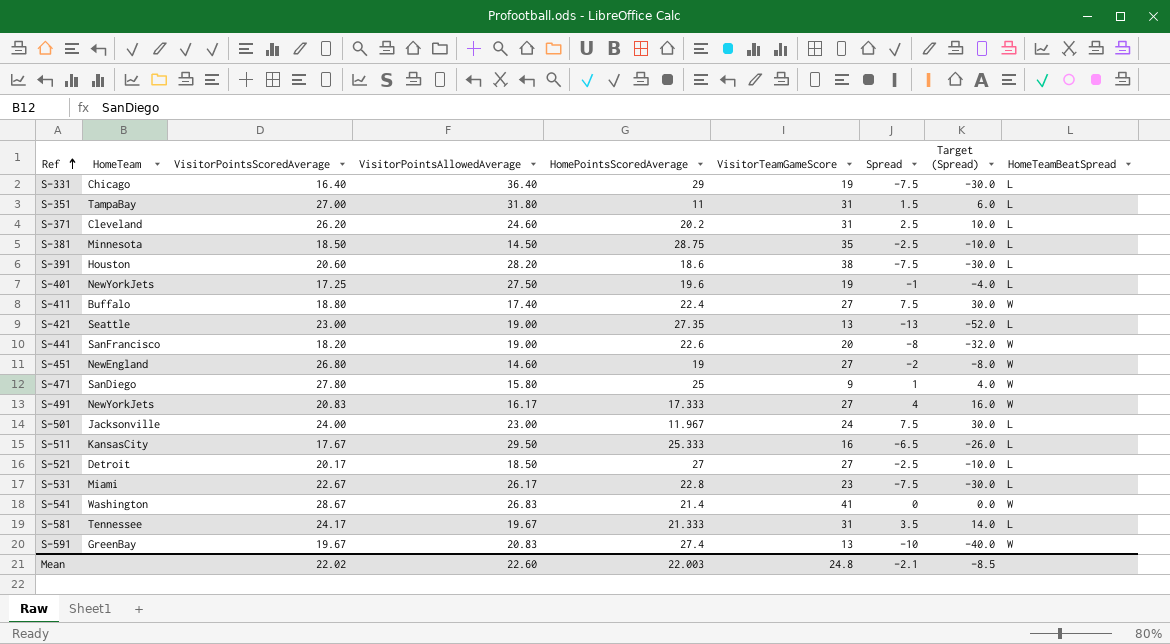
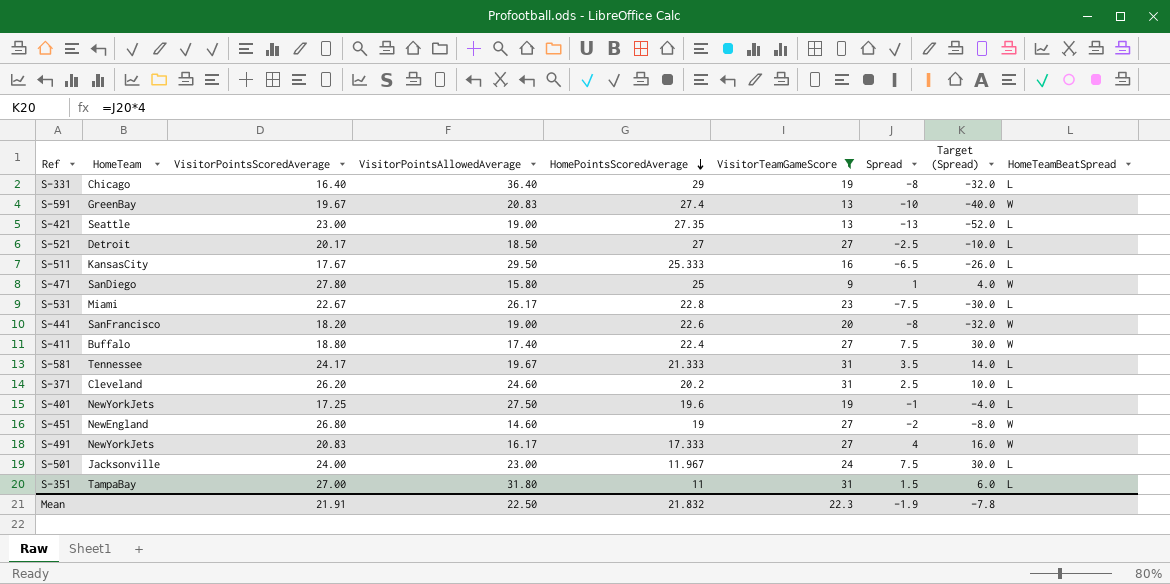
filter: none -> VisitorTeamGameScore <= 31
row order: Ref ascending -> HomePointsScoredAverage descending
S-331 | Spread: -7.5 -> -8
S-331 | Target (Spread): -30.0 -> -32.0
Mean | VisitorPointsScoredAverage: 22.02 -> 21.91
Mean | VisitorPointsAllowedAverage: 22.60 -> 22.50
Mean | HomePointsScoredAverage: 22.003 -> 21.832
Mean | VisitorTeamGameScore: 24.8 -> 22.3
Mean | Spread: -2.1 -> -1.9
Mean | Target (Spread): -8.5 -> -7.8

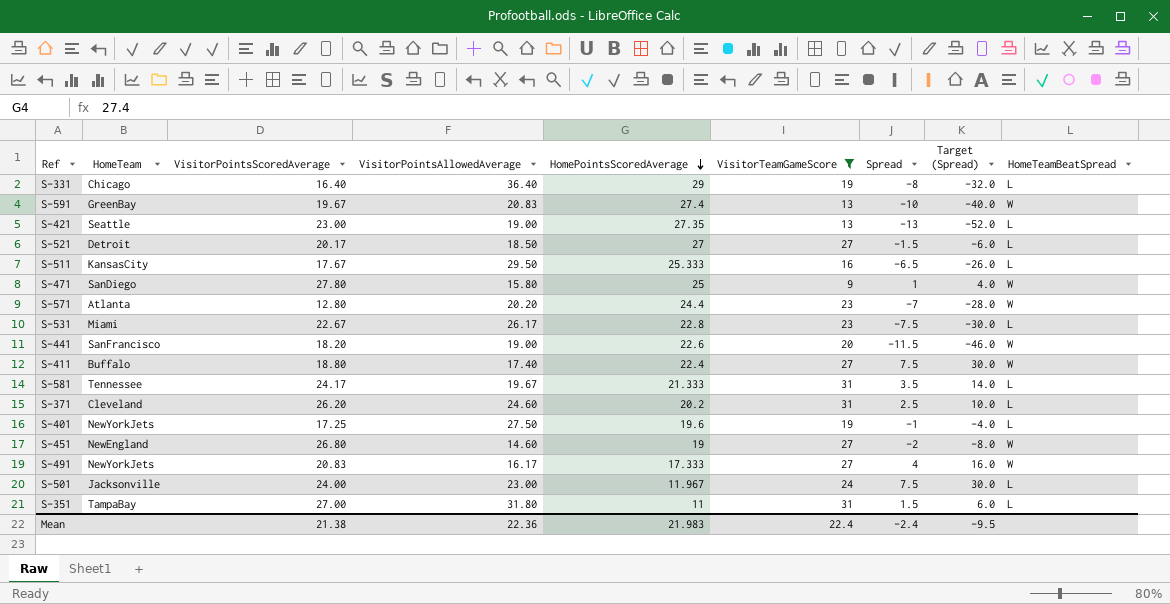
S-521 | Spread: -2.5 -> -1.5
S-521 | Target (Spread): -10.0 -> -6.0
row S-571: none -> Atlanta | 12.80 | 20.20 | 24.4 | 23 | -7 | -28.0 | W
S-441 | Spread: -8 -> -11.5
S-441 | Target (Spread): -32.0 -> -46.0
Mean | VisitorPointsScoredAverage: 21.91 -> 21.38
Mean | VisitorPointsAllowedAverage: 22.50 -> 22.36
Mean | HomePointsScoredAverage: 21.832 -> 21.983
Mean | VisitorTeamGameScore: 22.3 -> 22.4
Mean | Spread: -1.9 -> -2.4
Mean | Target (Spread): -7.8 -> -9.5

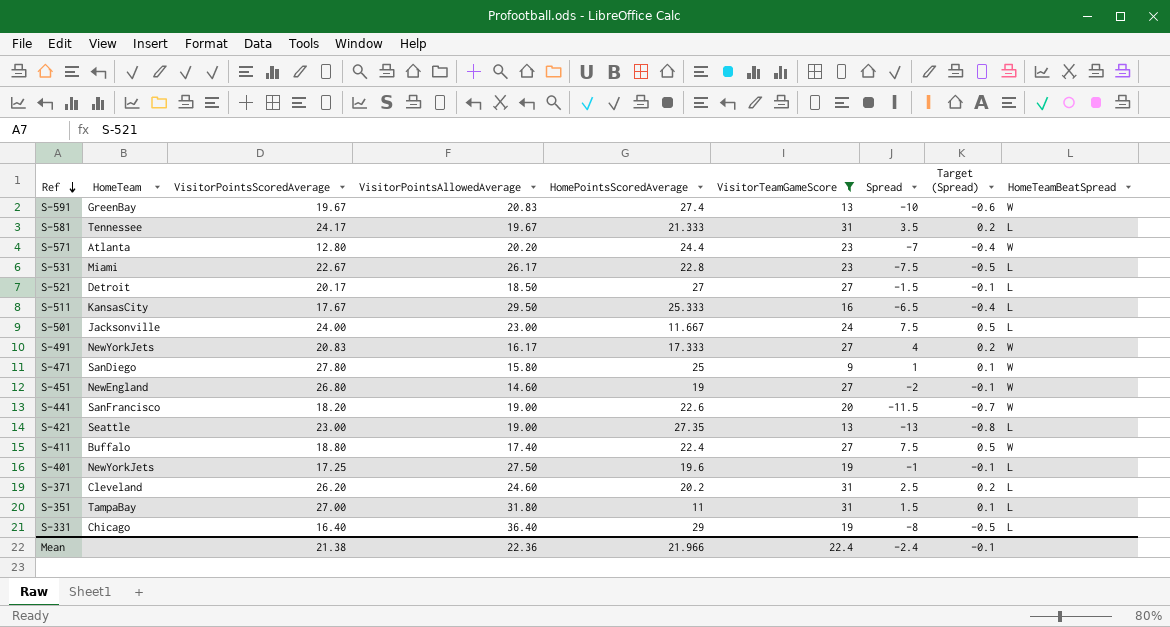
row order: HomePointsScoredAverage descending -> Ref descending
column Target (Spread) | formula: [Spread] * 4 -> [Spread] * 0.06
S-501 | HomePointsScoredAverage: 11.967 -> 11.667
Mean | HomePointsScoredAverage: 21.983 -> 21.966
Mean | Target (Spread): -9.5 -> -0.1

